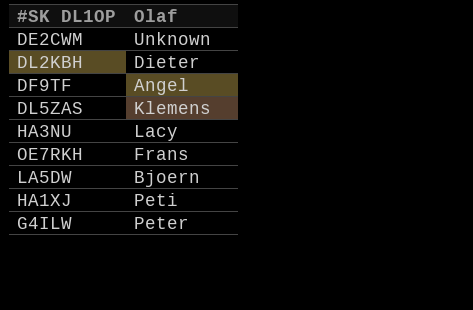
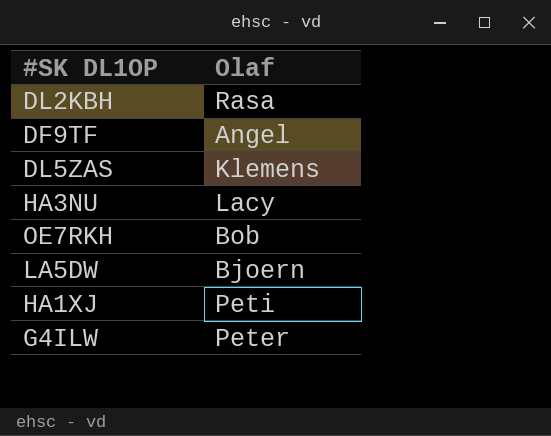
row DE2CWM: Unknown -> none
DL2KBH | Olaf: Dieter -> Rasa
OE7RKH | Olaf: Frans -> Bob

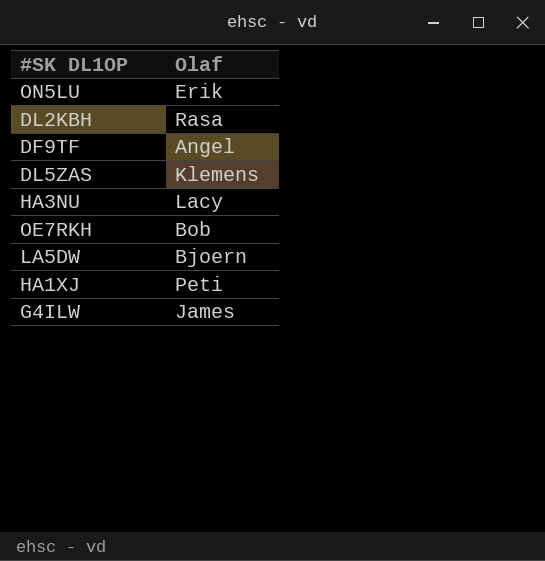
row ON5LU: none -> Erik
G4ILW | Olaf: Peter -> James

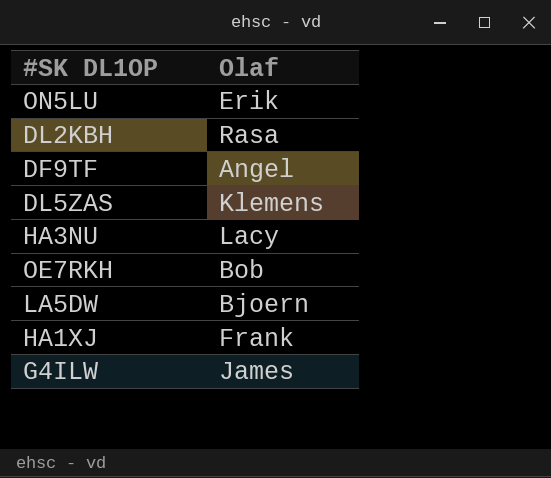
HA1XJ | Olaf: Peti -> Frank

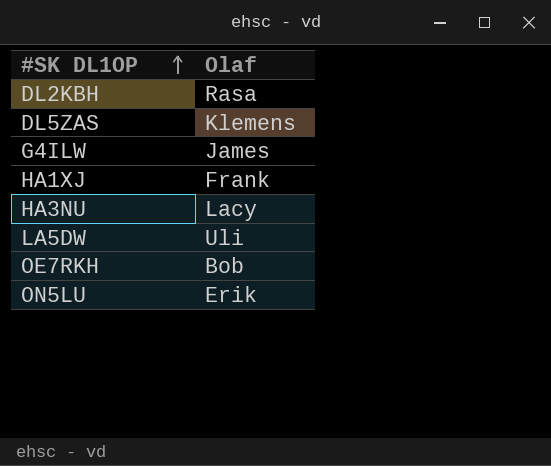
row order: none -> #SK DL1OP ascending
row DF9TF: Angel -> none
LA5DW | Olaf: Bjoern -> Uli

